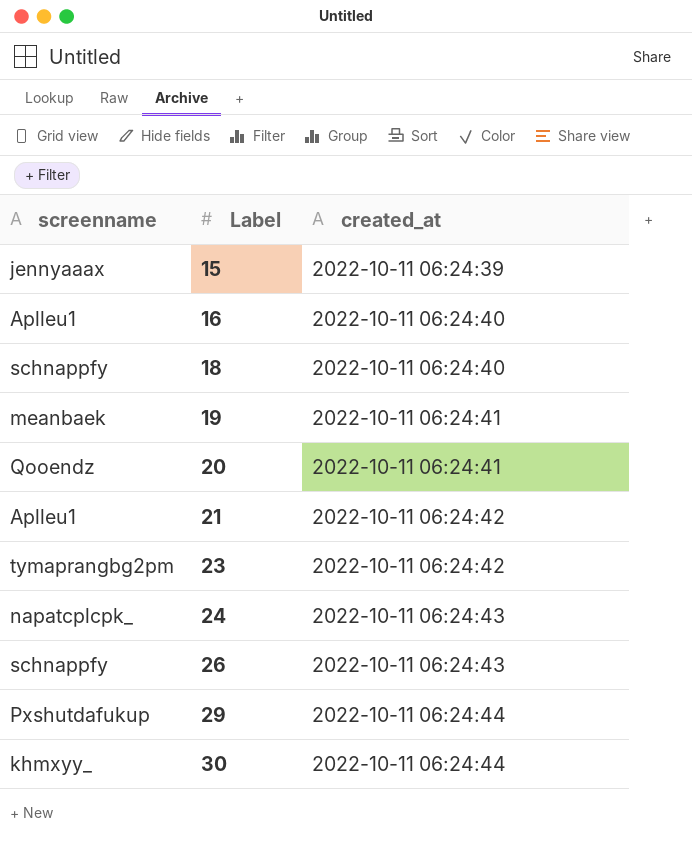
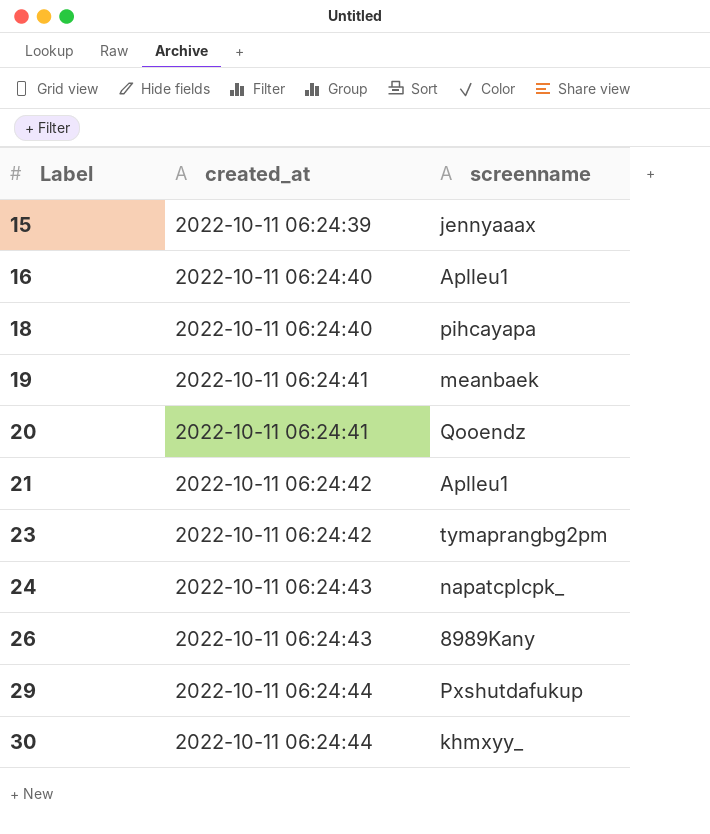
column screenname | position: 1 -> 3
18 | screenname: schnappfy -> pihcayapa
26 | screenname: schnappfy -> 8989Kany

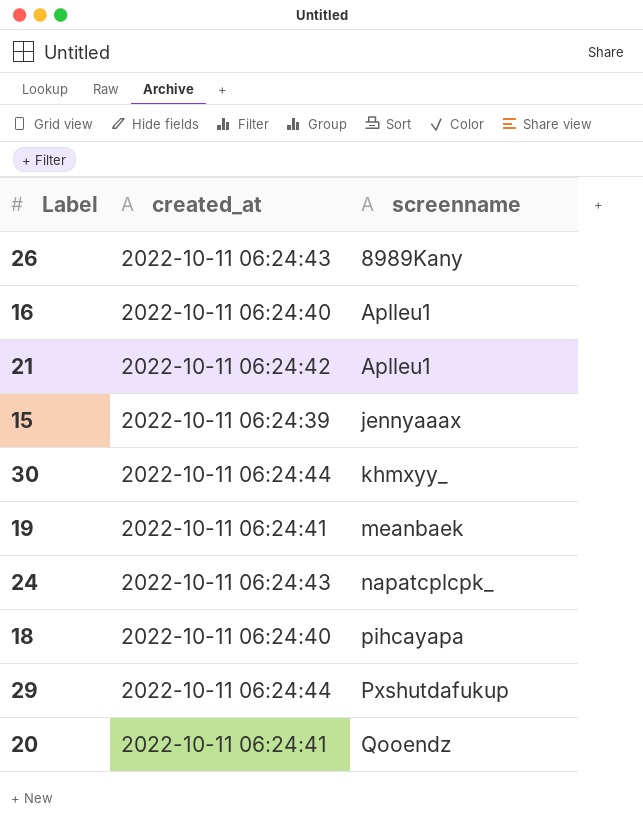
row order: Label ascending -> screenname ascending
row 23: 2022-10-11 06:24:42 | tymaprangbg2pm -> none

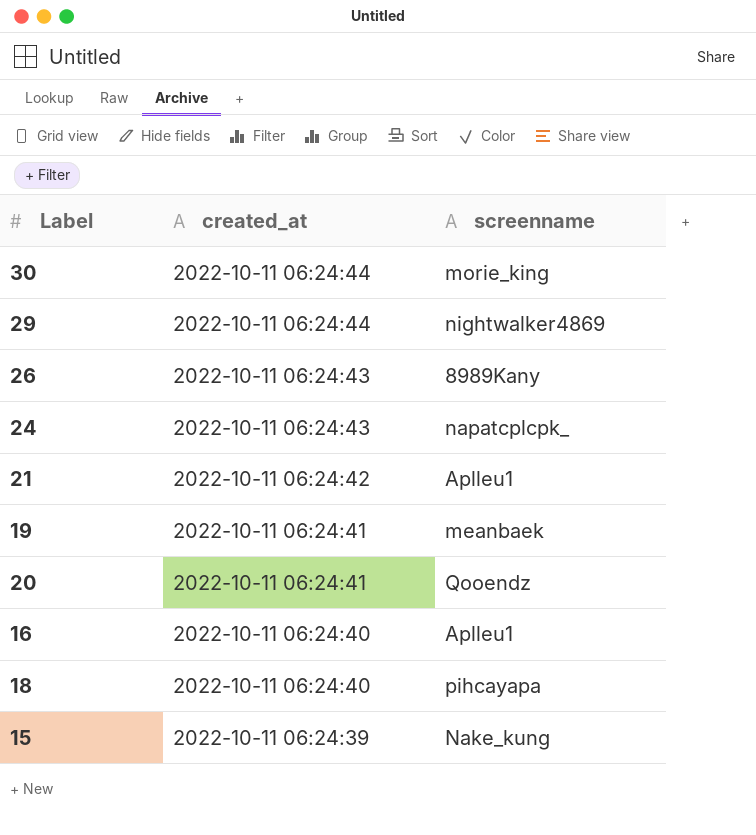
row order: screenname ascending -> created_at descending
30 | screenname: khmxyy_ -> morie_king
29 | screenname: Pxshutdafukup -> nightwalker4869
15 | screenname: jennyaaax -> Nake_kung

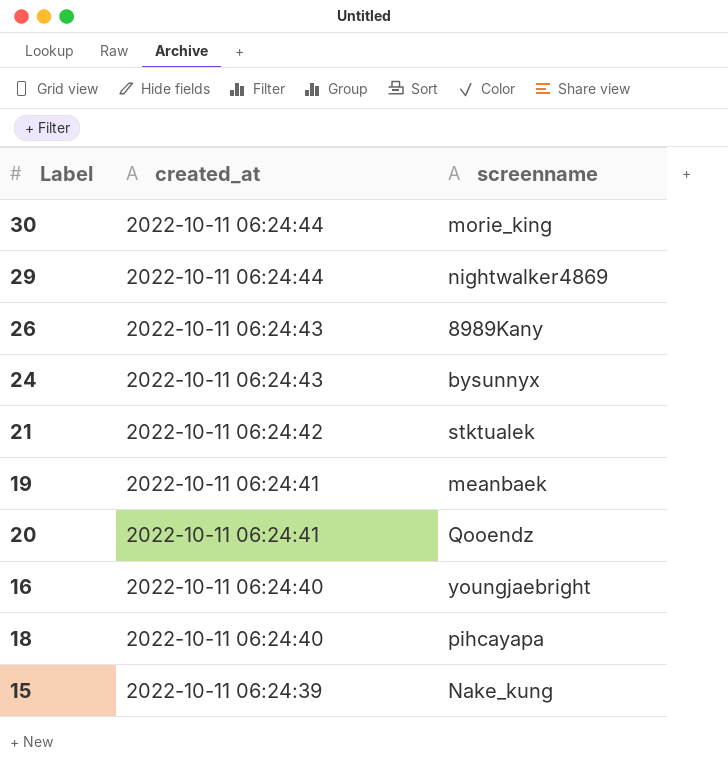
24 | screenname: napatcplcpk_ -> bysunnyx
21 | screenname: Aplleu1 -> stktualek
16 | screenname: Aplleu1 -> youngjaebright

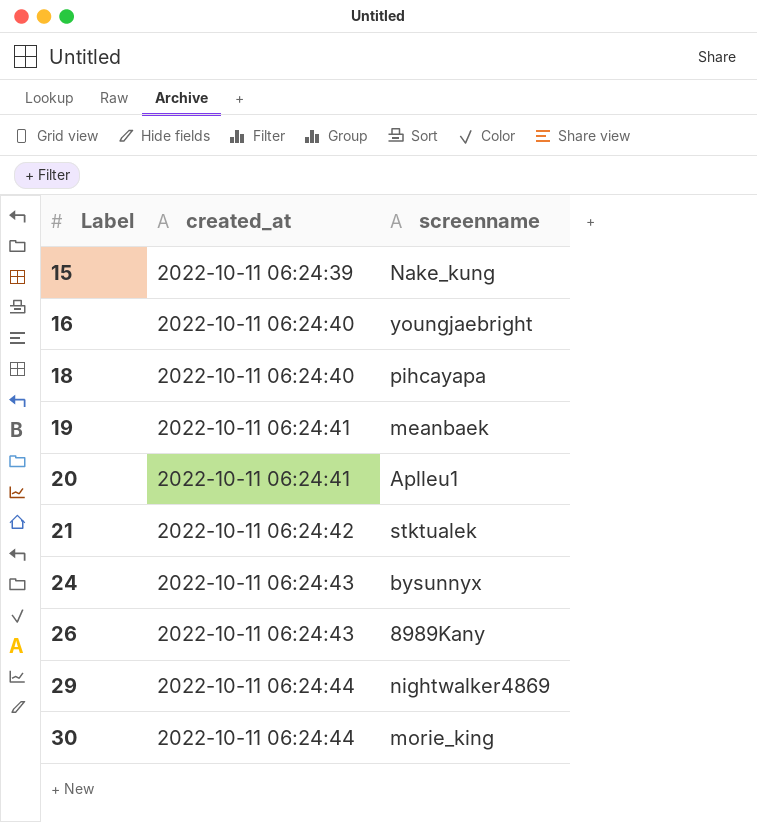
row order: created_at descending -> Label ascending
20 | screenname: Qooendz -> Aplleu1

